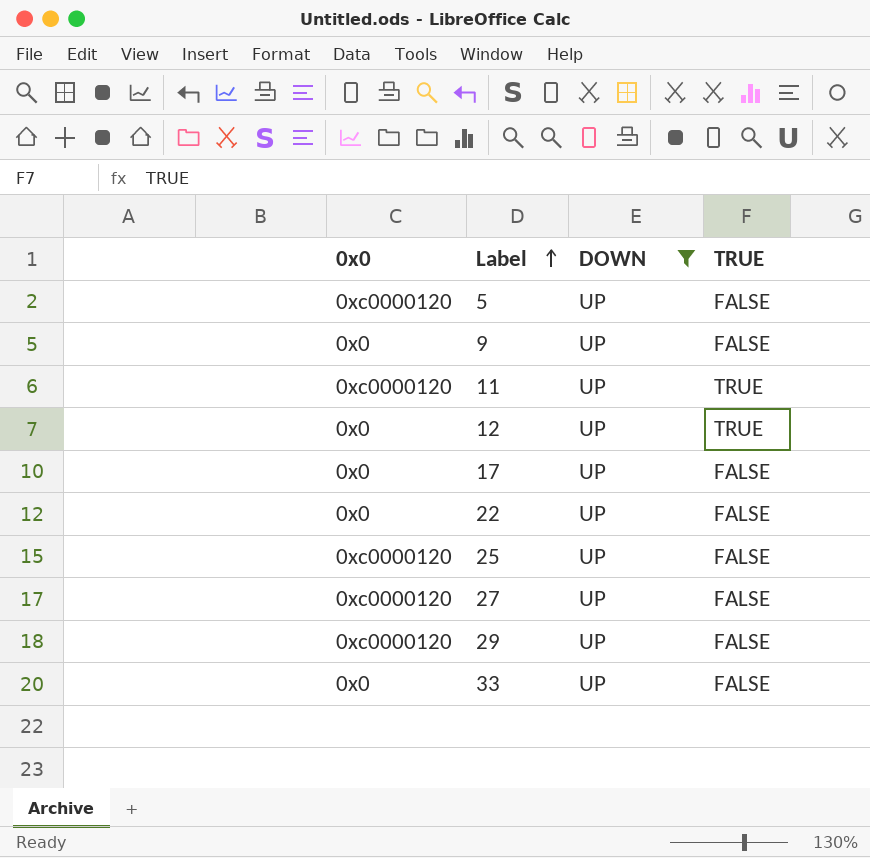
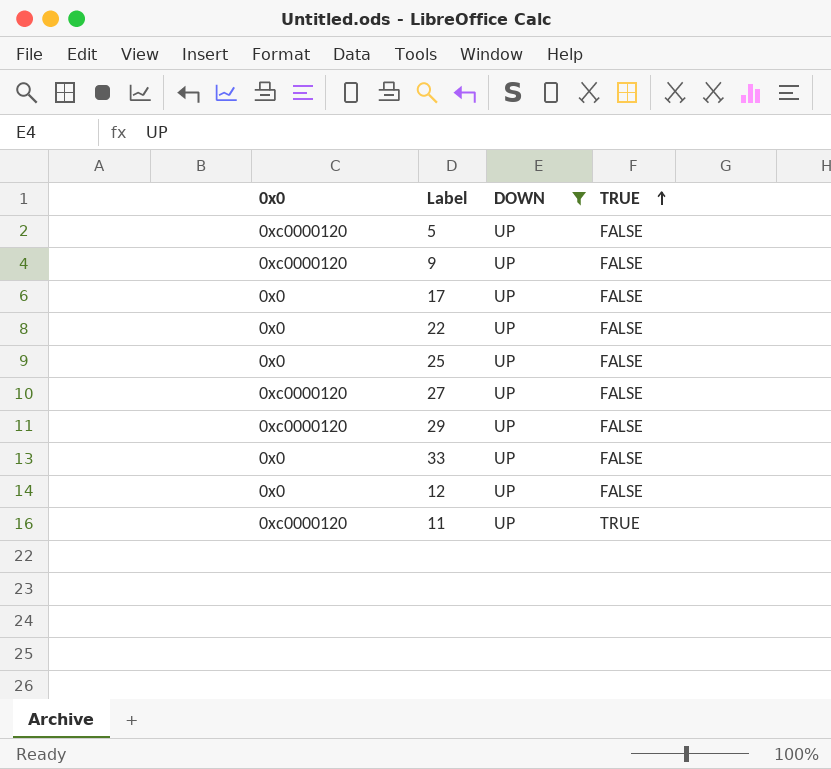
row order: Label ascending -> TRUE ascending
9 | 0x0: 0x0 -> 0xc0000120
25 | 0x0: 0xc0000120 -> 0x0
12 | TRUE: TRUE -> FALSE

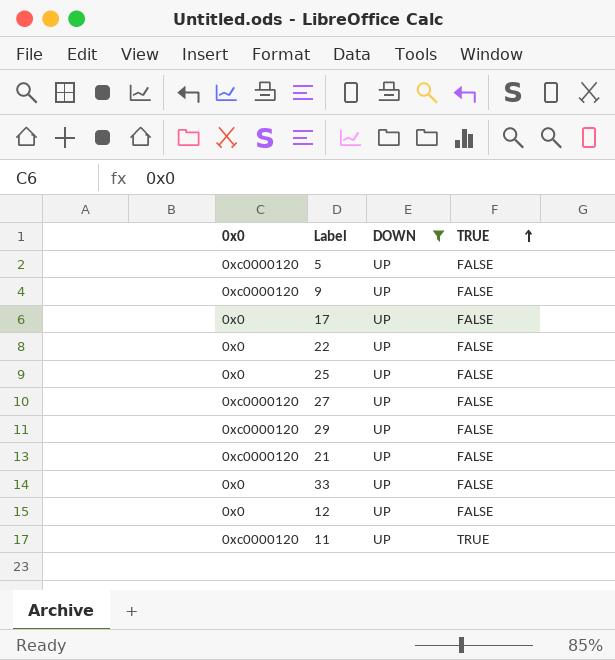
row 21: none -> 0xc0000120 | UP | FALSE

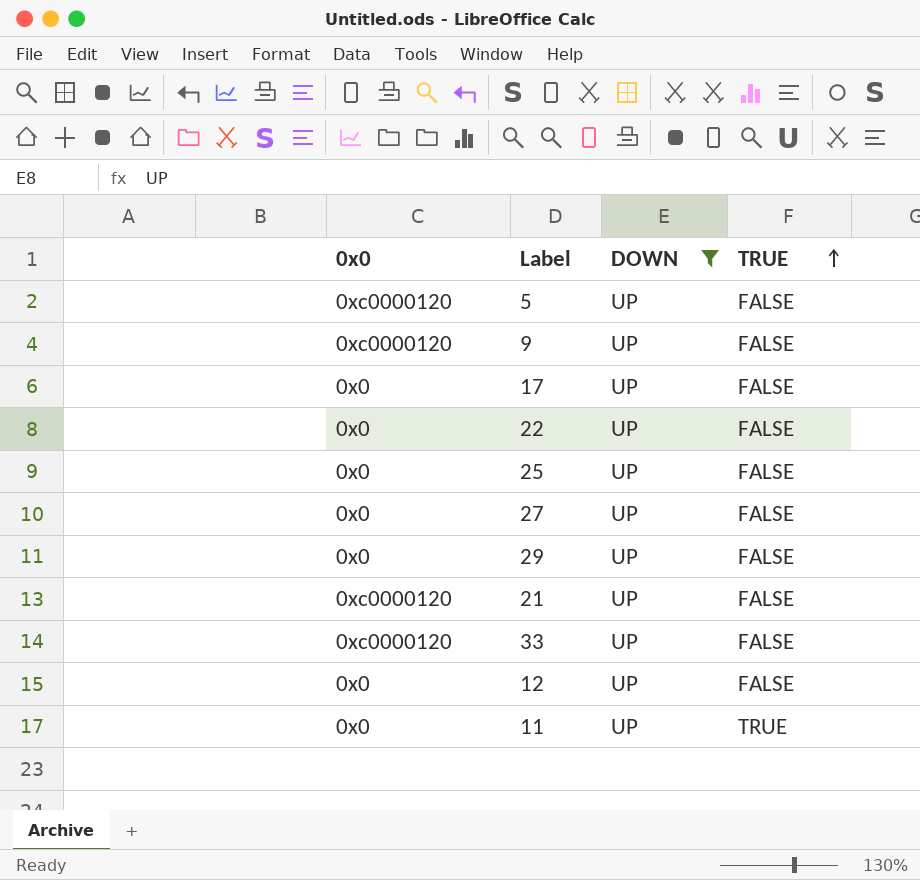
27 | 0x0: 0xc0000120 -> 0x0
29 | 0x0: 0xc0000120 -> 0x0
33 | 0x0: 0x0 -> 0xc0000120
11 | 0x0: 0xc0000120 -> 0x0

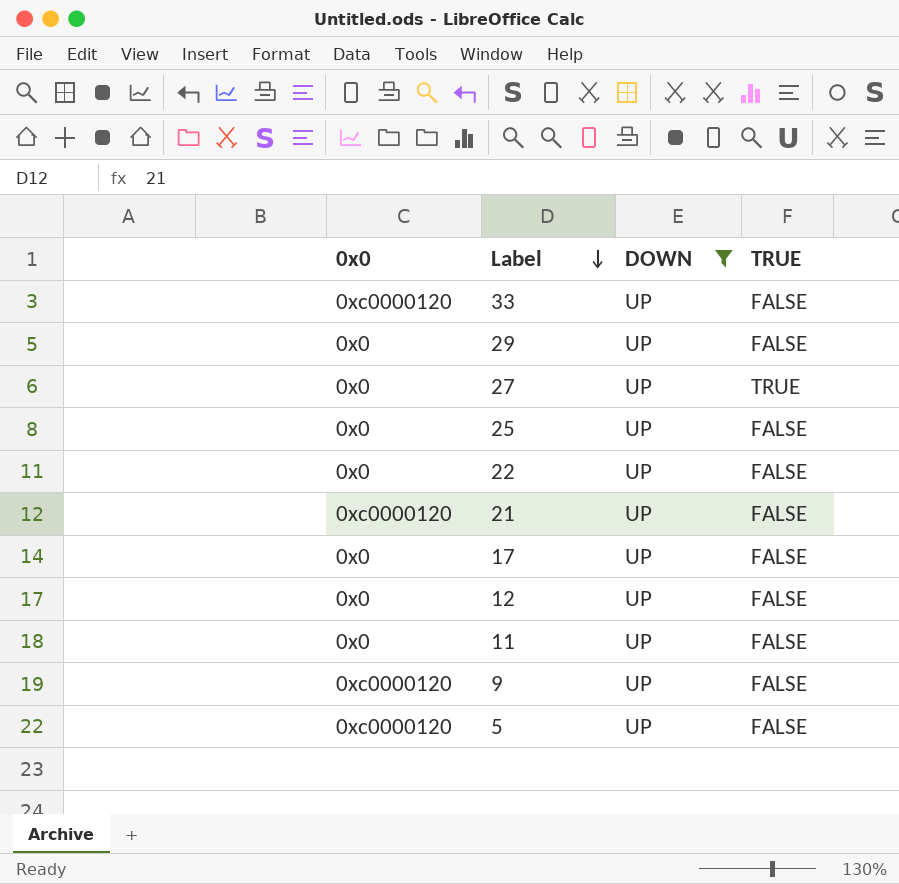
row order: TRUE ascending -> Label descending
27 | TRUE: FALSE -> TRUE
11 | TRUE: TRUE -> FALSE

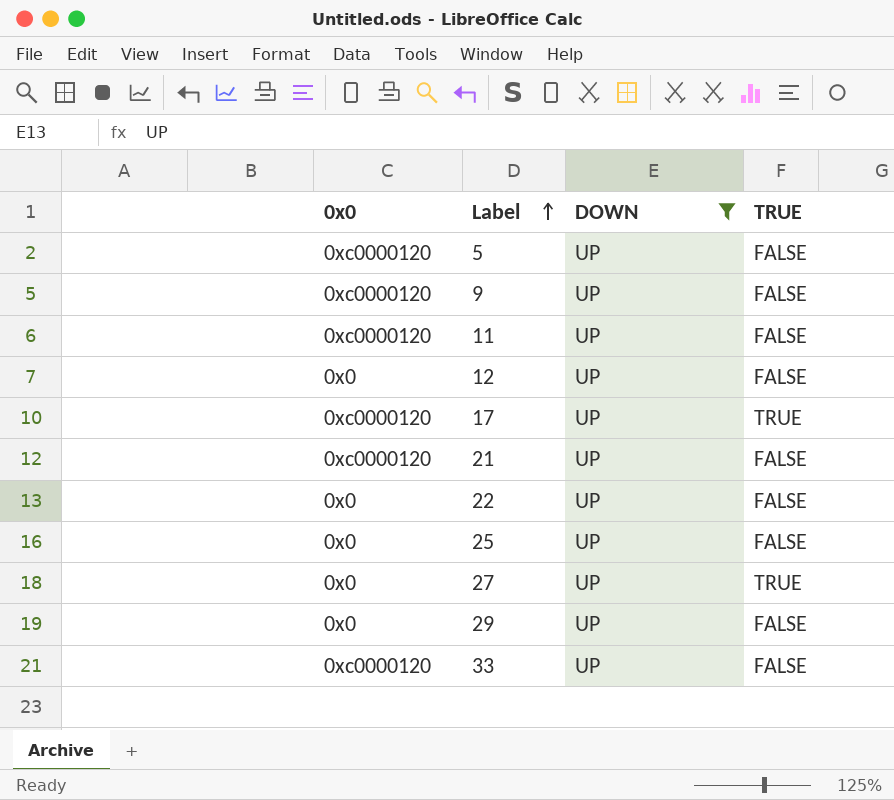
row order: Label descending -> Label ascending
11 | 0x0: 0x0 -> 0xc0000120
17 | 0x0: 0x0 -> 0xc0000120
17 | TRUE: FALSE -> TRUE

